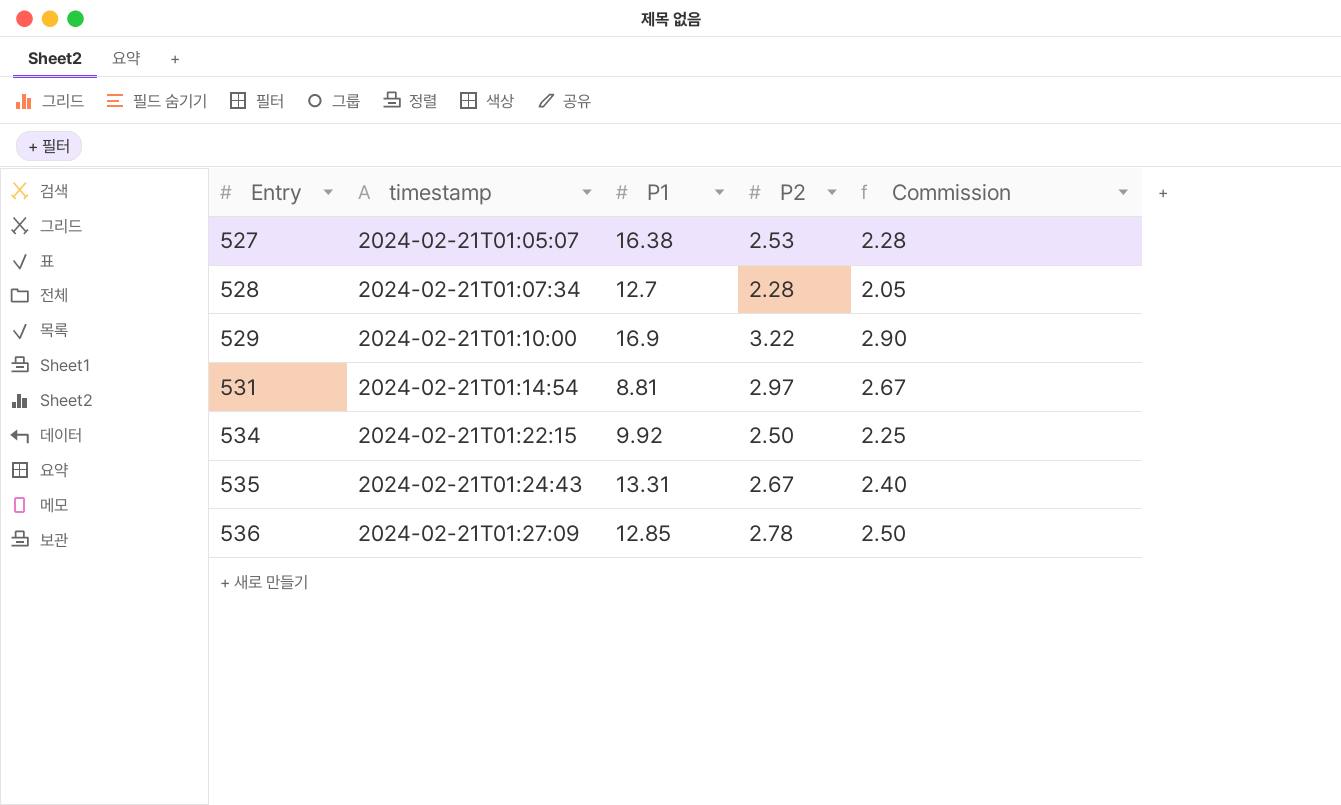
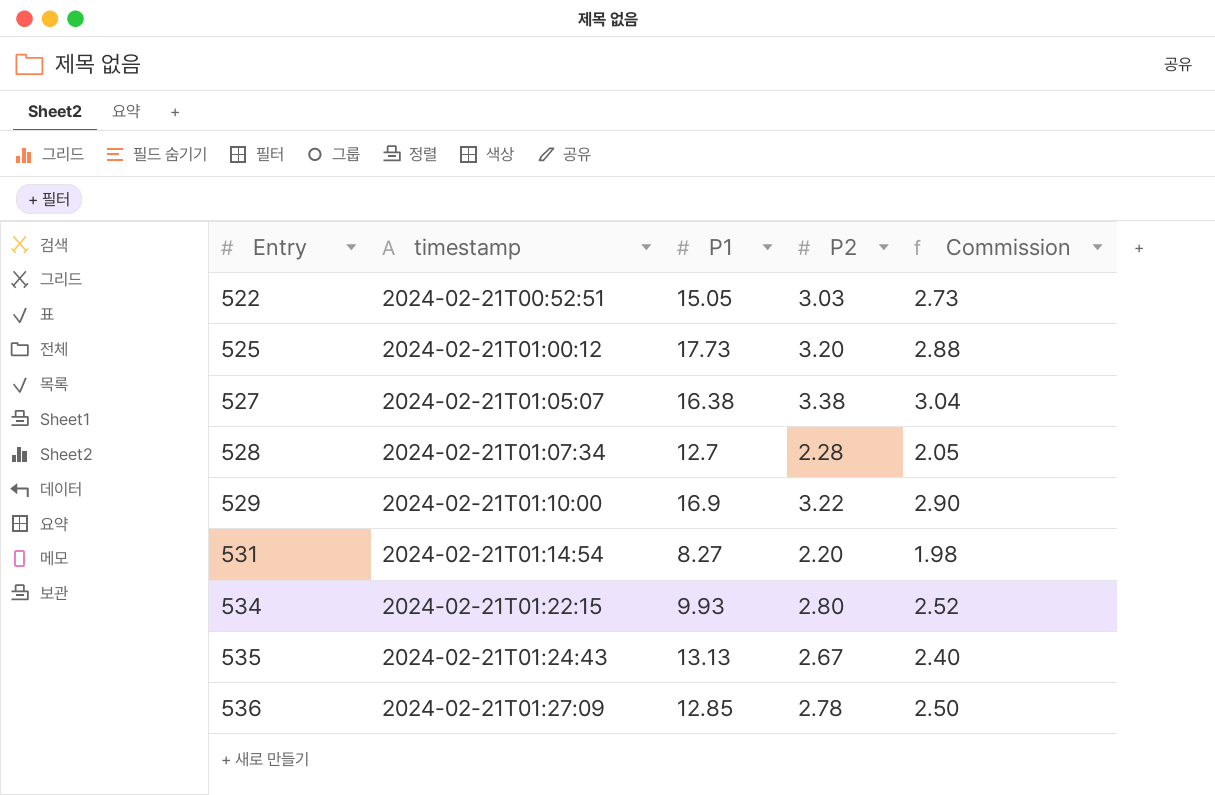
row 522: none -> 2024-02-21T00:52:51 | 15.05 | 3.03 | 2.73
row 525: none -> 2024-02-21T01:00:12 | 17.73 | 3.20 | 2.88
527 | P2: 2.53 -> 3.38
527 | Commission: 2.28 -> 3.04
531 | P1: 8.81 -> 8.27
531 | P2: 2.97 -> 2.20
531 | Commission: 2.67 -> 1.98
534 | P1: 9.92 -> 9.93
534 | P2: 2.50 -> 2.80
534 | Commission: 2.25 -> 2.52
535 | P1: 13.31 -> 13.13

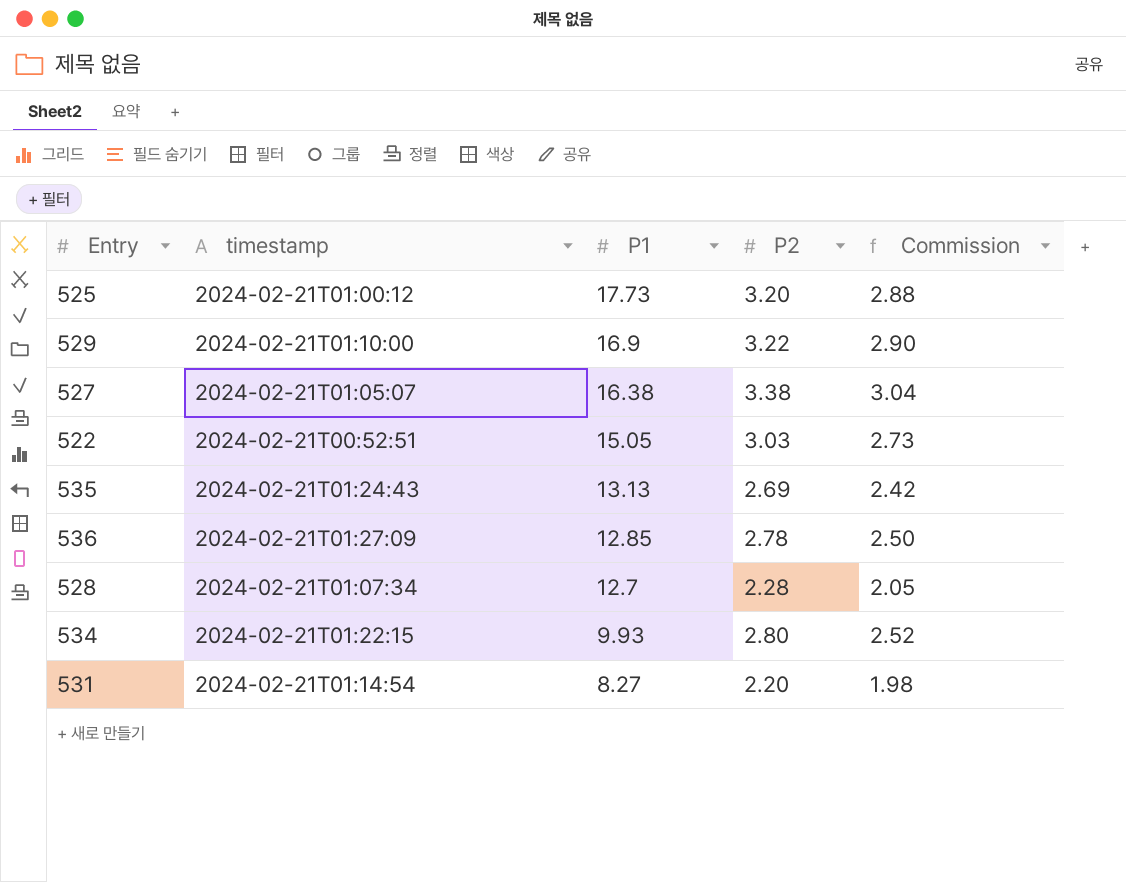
row order: Entry ascending -> P1 descending
535 | P2: 2.67 -> 2.69
535 | Commission: 2.40 -> 2.42

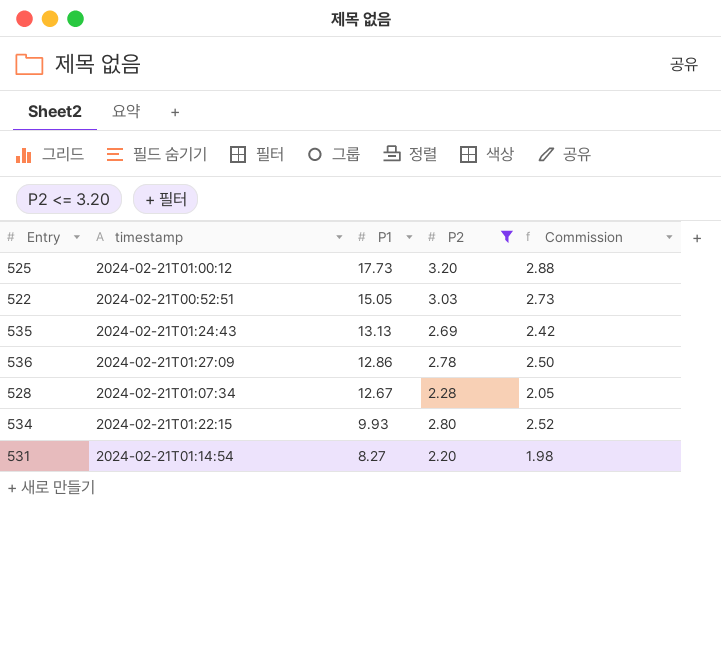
filter: none -> P2 <= 3.20
536 | P1: 12.85 -> 12.86
528 | P1: 12.7 -> 12.67

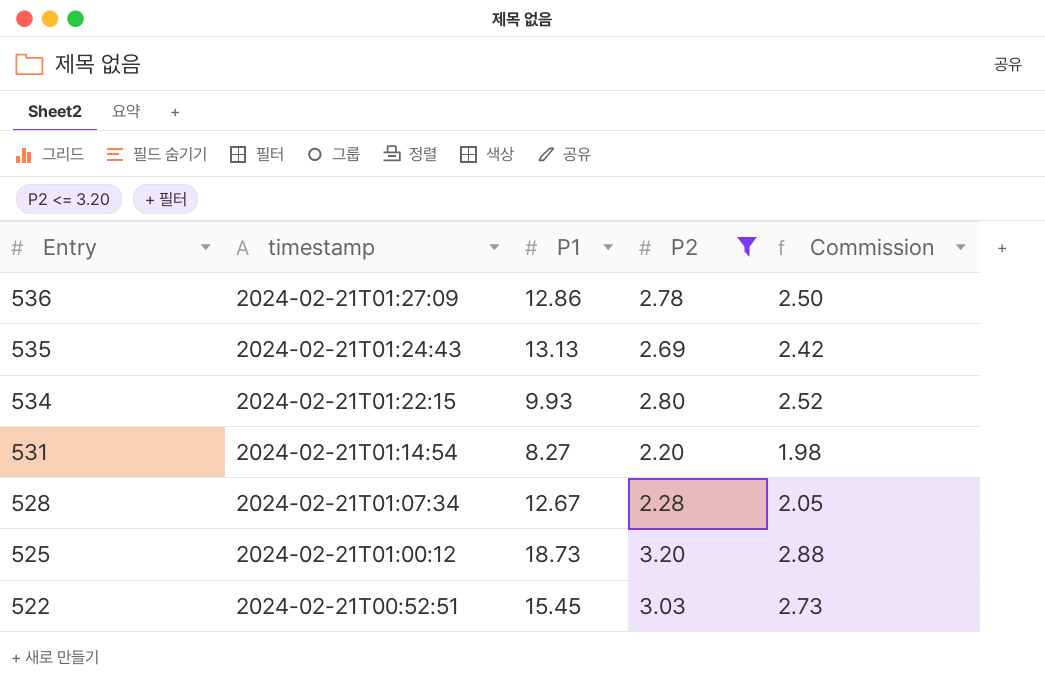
row order: P1 descending -> Entry descending
525 | P1: 17.73 -> 18.73
522 | P1: 15.05 -> 15.45

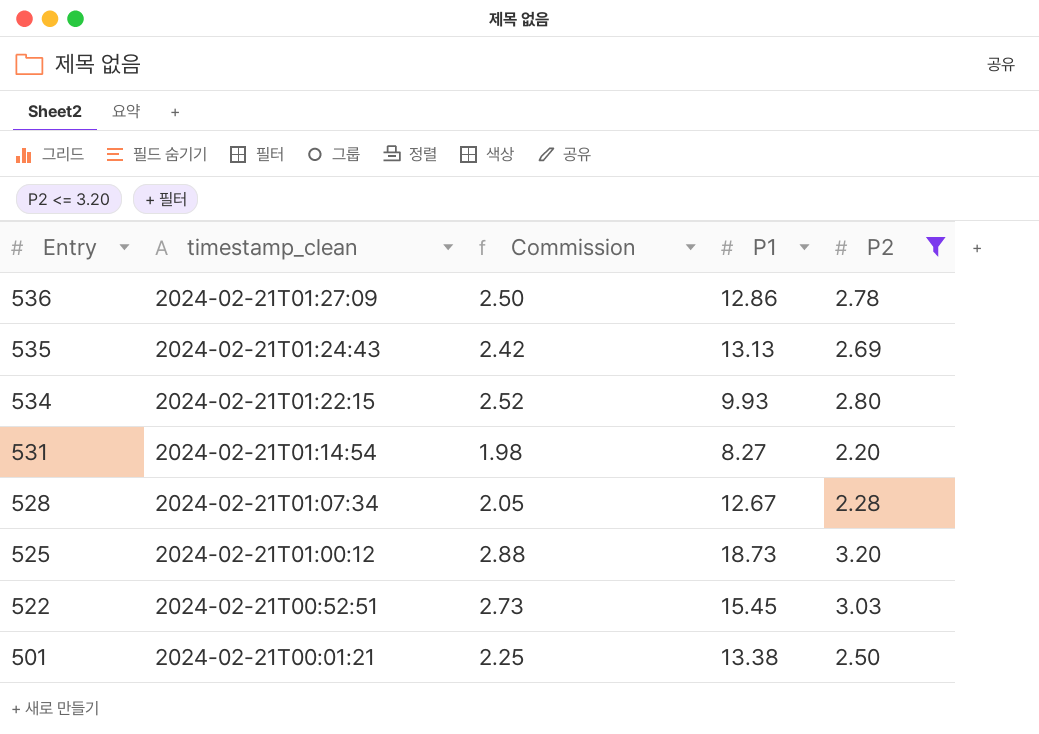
column name: timestamp -> timestamp_clean
column Commission | position: 5 -> 3
row 501: none -> 2024-02-21T00:01:21 | 2.25 | 13.38 | 2.50

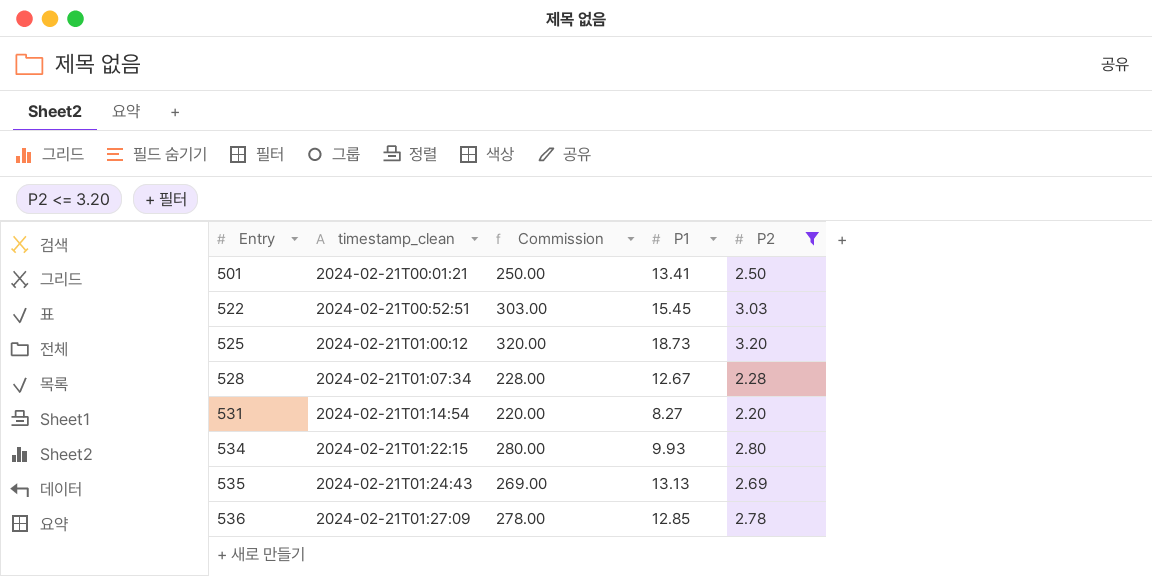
row order: Entry descending -> Entry ascending
column Commission | formula: [P2] * 0.9 -> [P2] * 100
501 | P1: 13.38 -> 13.41
536 | P1: 12.86 -> 12.85

